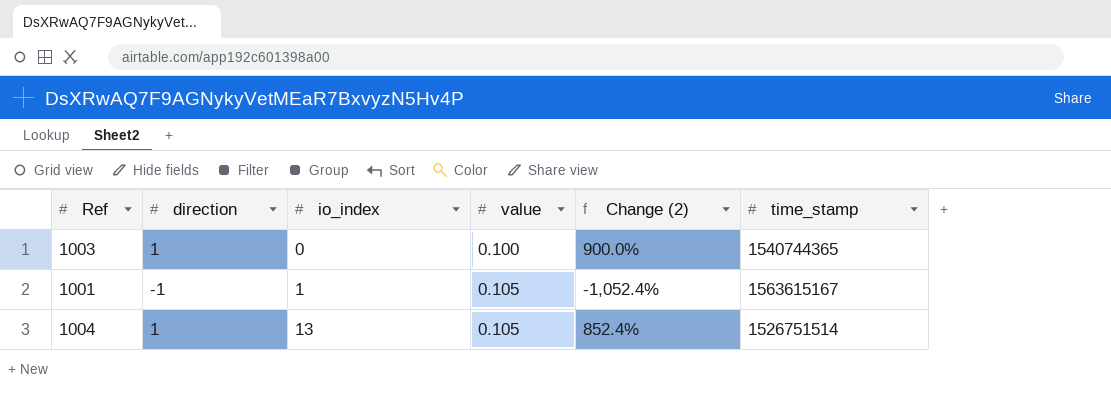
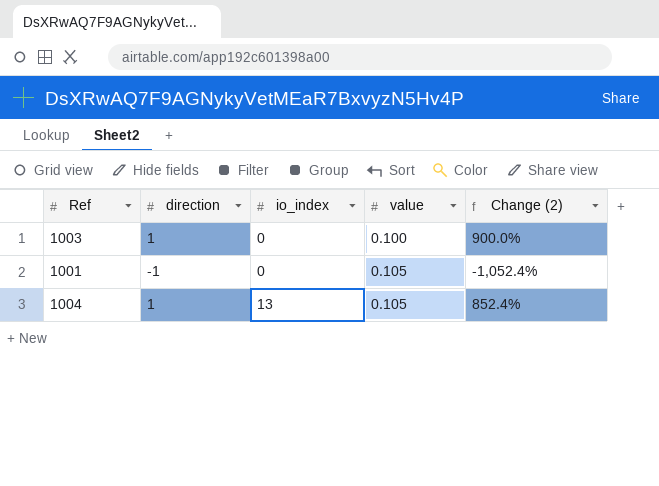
column time_stamp | position: 6 -> none
1001 | io_index: 1 -> 0

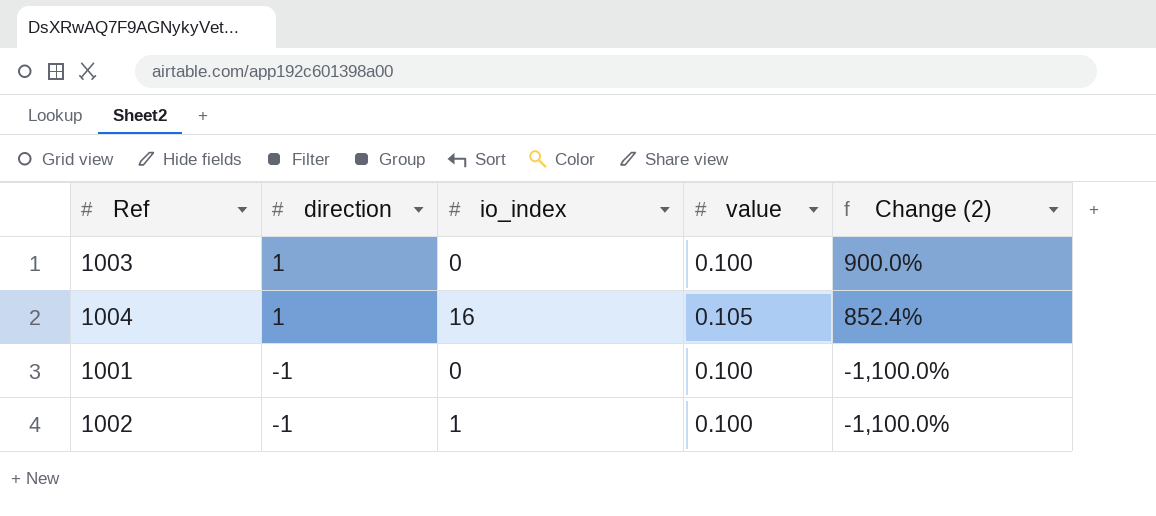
row order: io_index ascending -> direction descending
1004 | io_index: 13 -> 16
1001 | value: 0.105 -> 0.100
1001 | Change (2): -1,052.4% -> -1,100.0%
row 1002: none -> -1 | 1 | 0.100 | -1,100.0%

